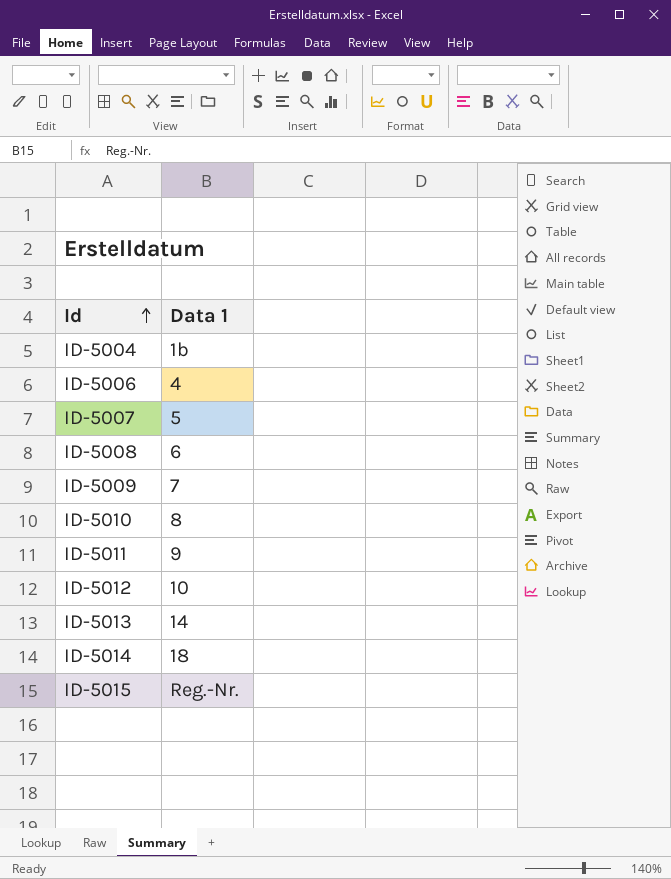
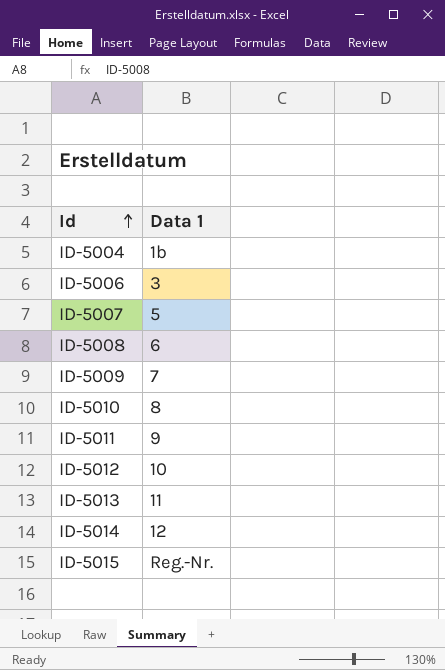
ID-5006 | Data 1: 4 -> 3
ID-5013 | Data 1: 14 -> 11
ID-5014 | Data 1: 18 -> 12

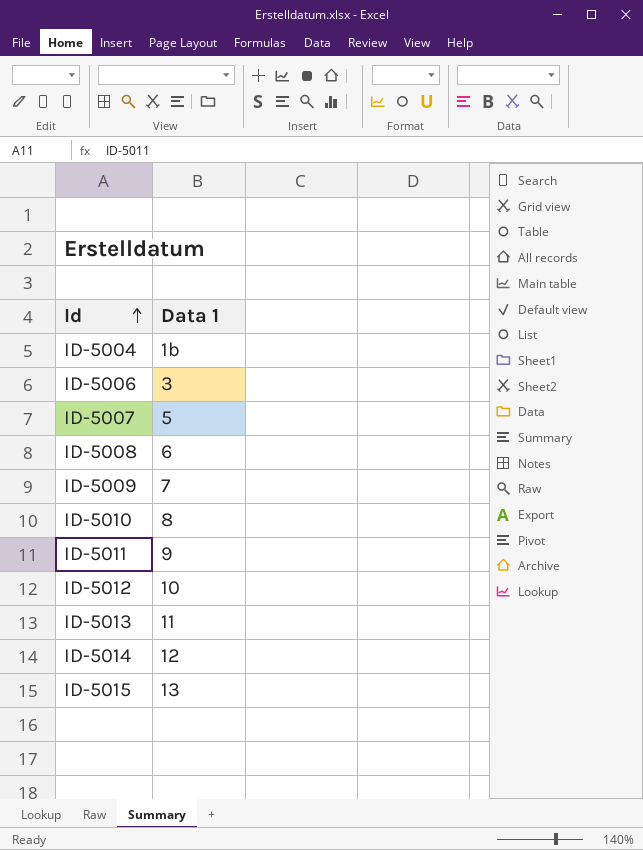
ID-5015 | Data 1: Reg.-Nr. -> 13

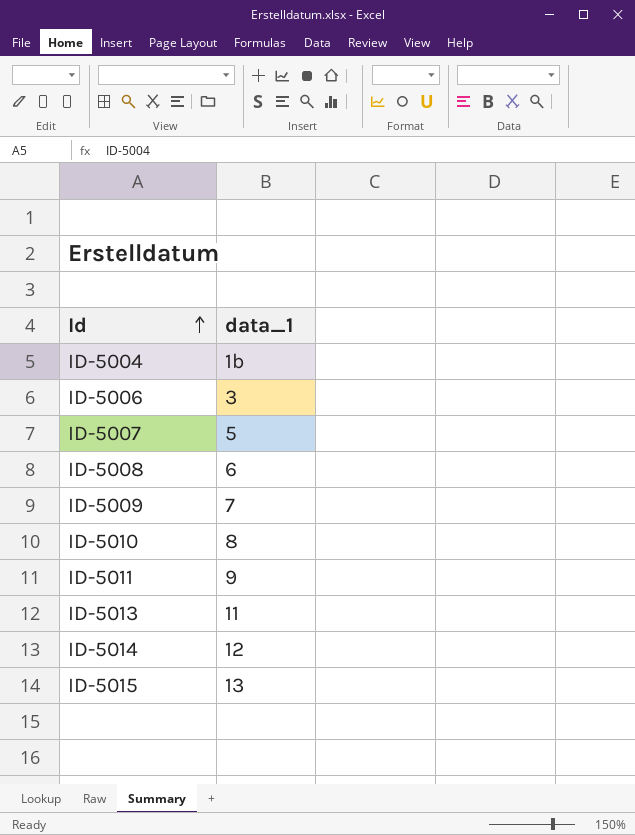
column name: Data 1 -> data_1
row ID-5012: 10 -> none

